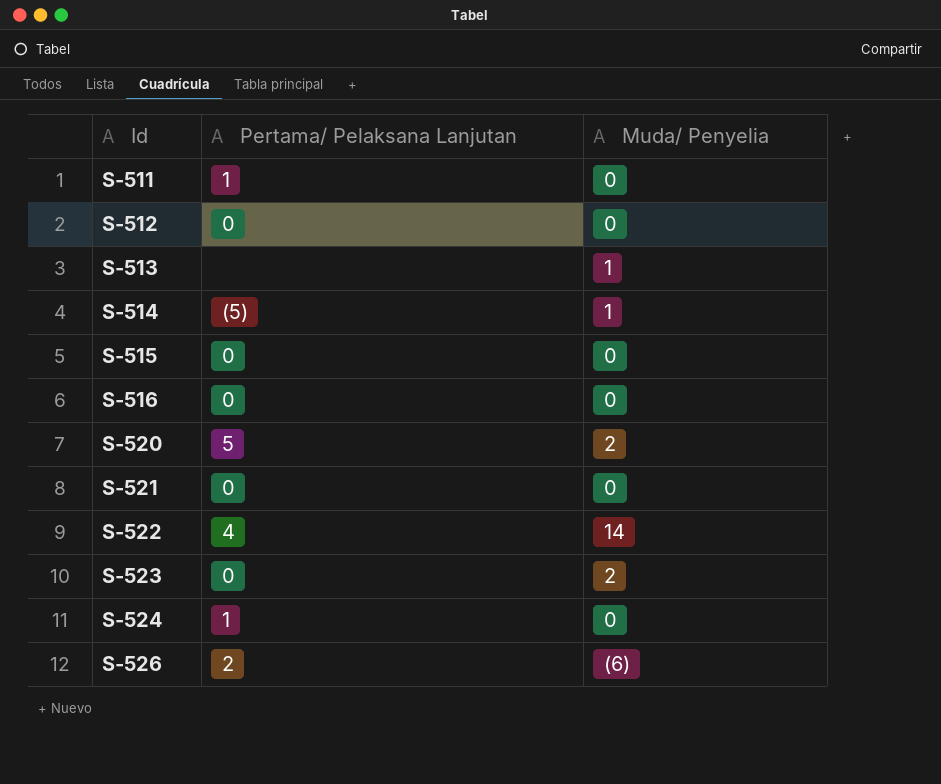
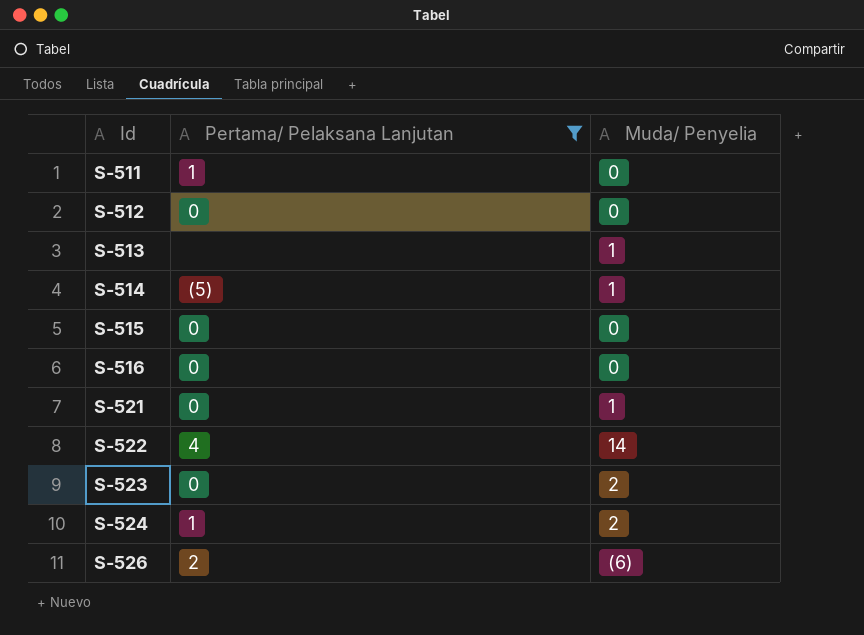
filter: none -> Pertama/ Pelaksana Lanjutan != 5
S-521 | Muda/ Penyelia: 0 -> 1
S-524 | Muda/ Penyelia: 0 -> 2

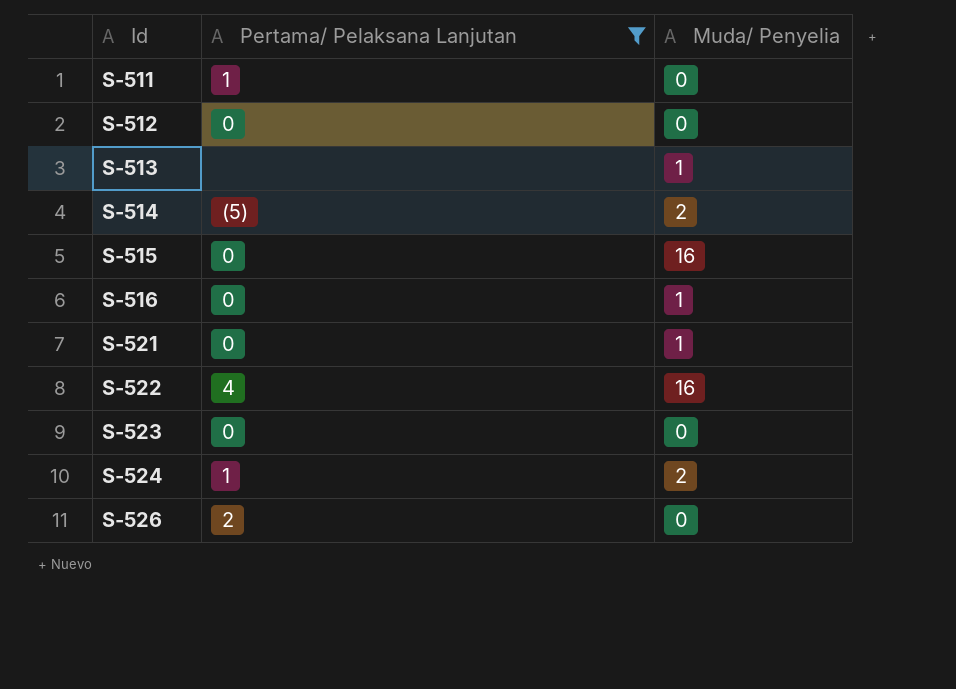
S-514 | Muda/ Penyelia: 1 -> 2
S-515 | Muda/ Penyelia: 0 -> 16
S-516 | Muda/ Penyelia: 0 -> 1
S-522 | Muda/ Penyelia: 14 -> 16
S-523 | Muda/ Penyelia: 2 -> 0
S-526 | Muda/ Penyelia: (6) -> 0

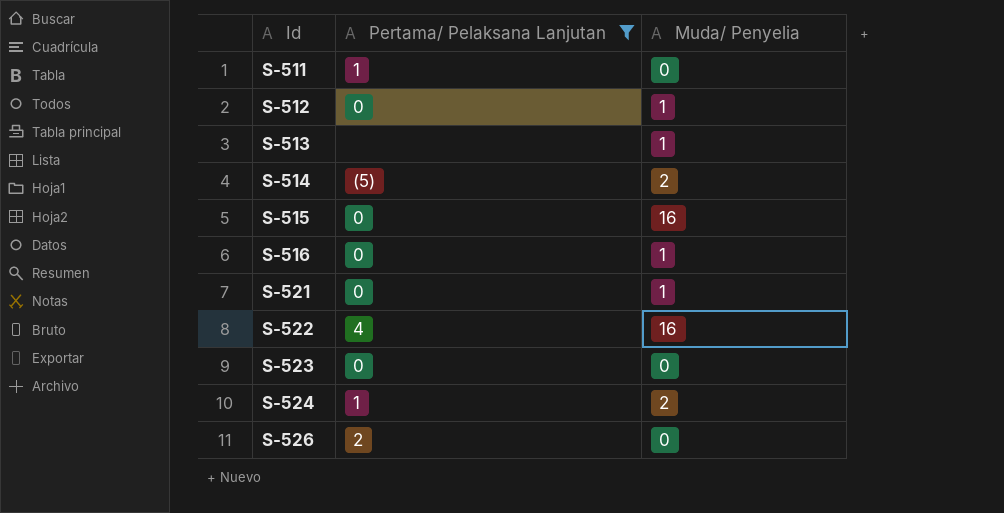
S-512 | Muda/ Penyelia: 0 -> 1

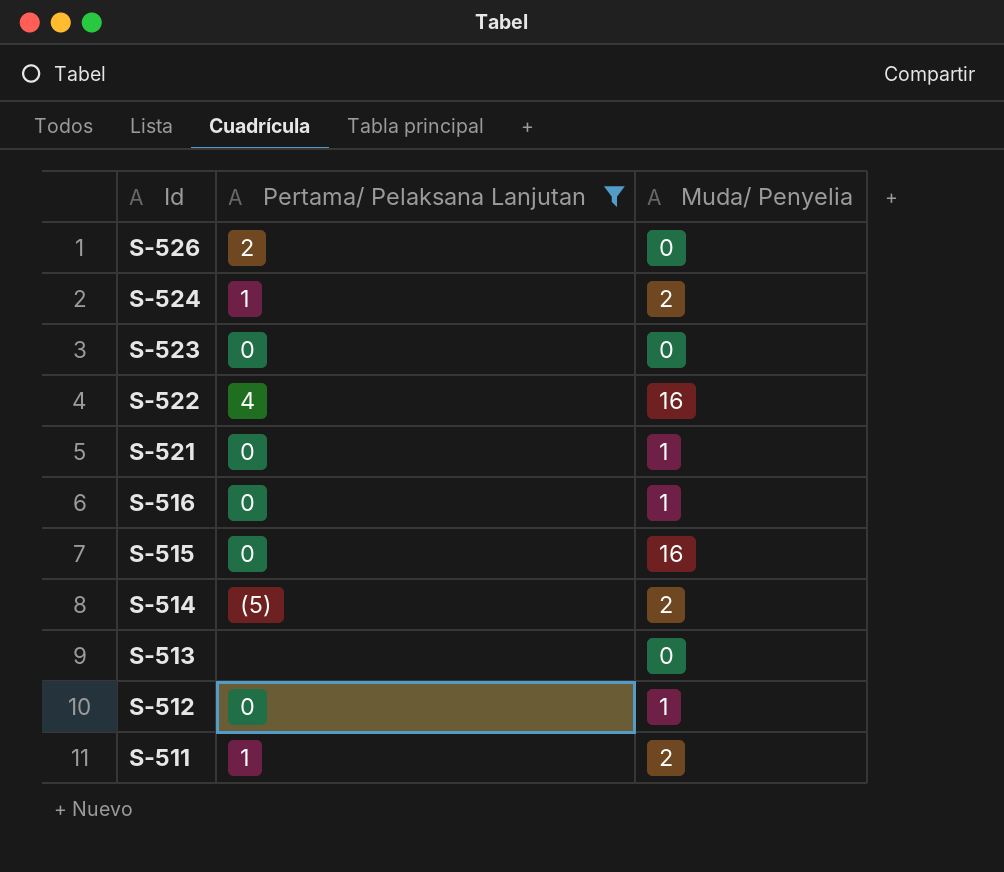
row order: Id ascending -> Id descending
S-513 | Muda/ Penyelia: 1 -> 0
S-511 | Muda/ Penyelia: 0 -> 2

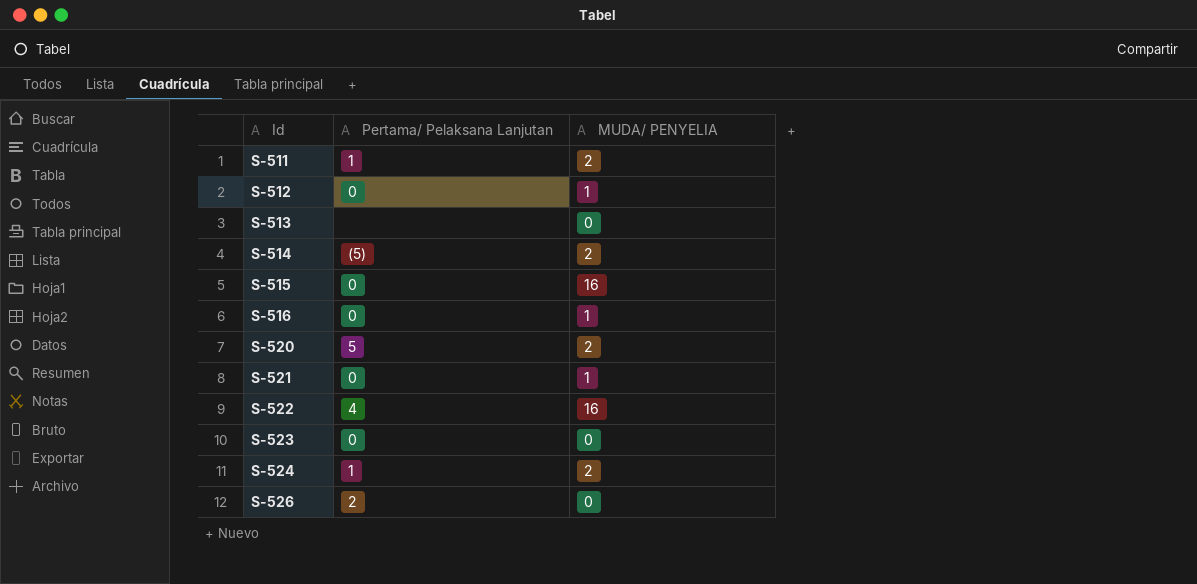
filter: Pertama/ Pelaksana Lanjutan != 5 -> none
row order: Id descending -> Id ascending
column name: Muda/ Penyelia -> MUDA/ PENYELIA

